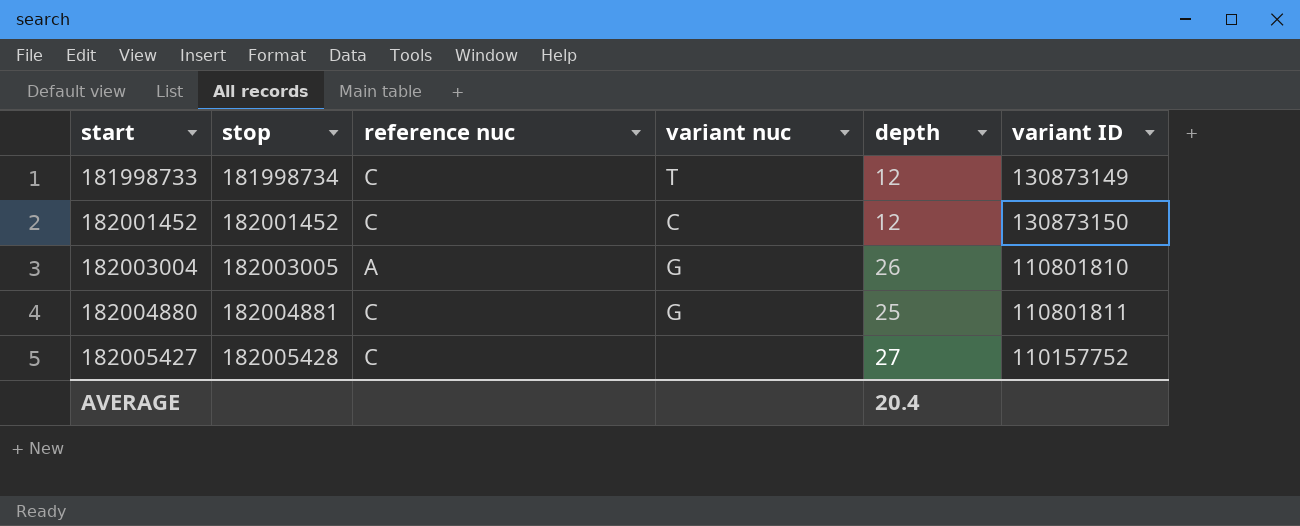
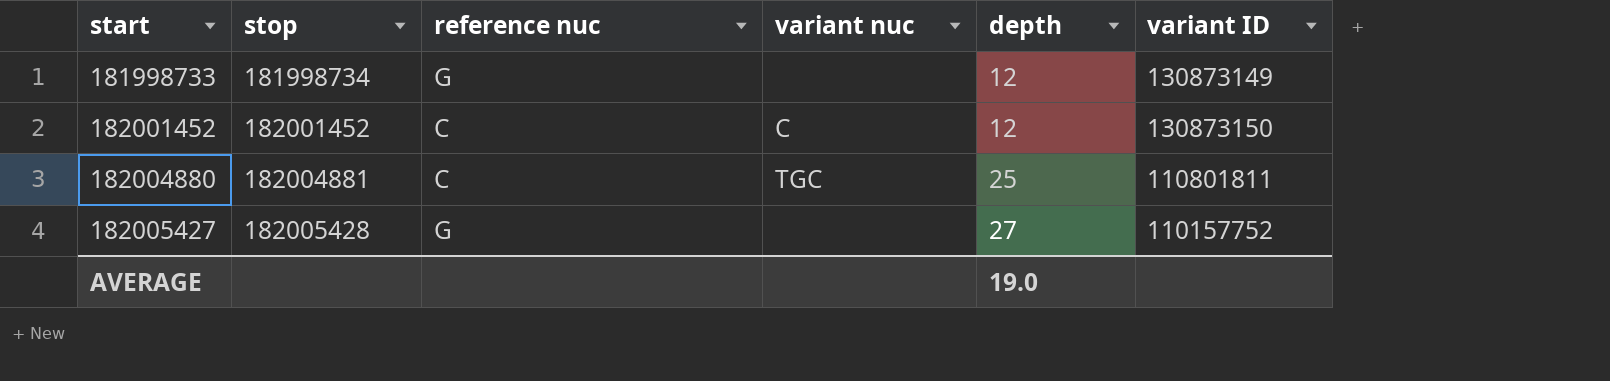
row 182003004: 182003005 | A | G | 26 | 110801810 -> none
181998733 | reference nuc: C -> G
181998733 | variant nuc: T -> none
182004880 | variant nuc: G -> TGC
182005427 | reference nuc: C -> G
AVERAGE | depth: 20.4 -> 19.0

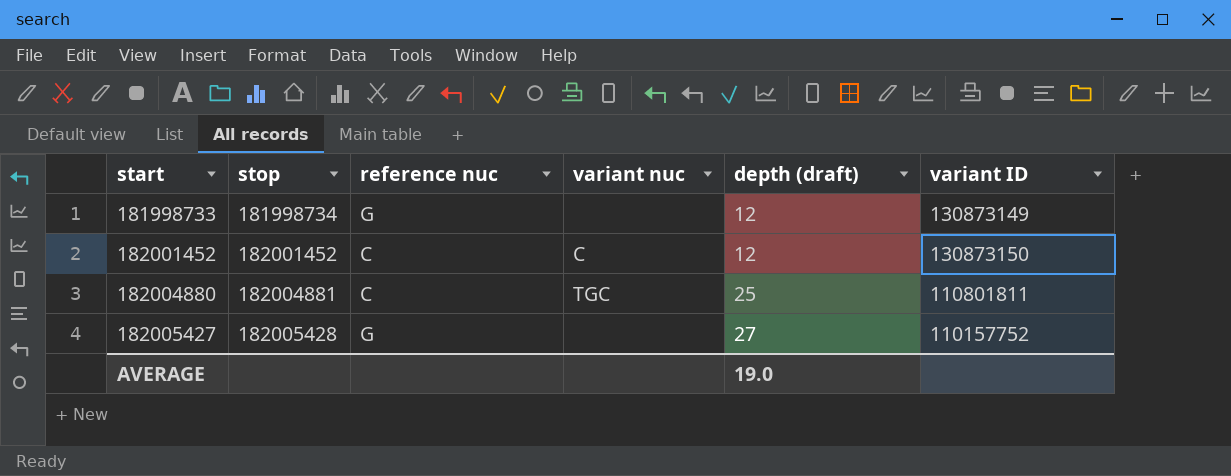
column name: depth -> depth (draft)

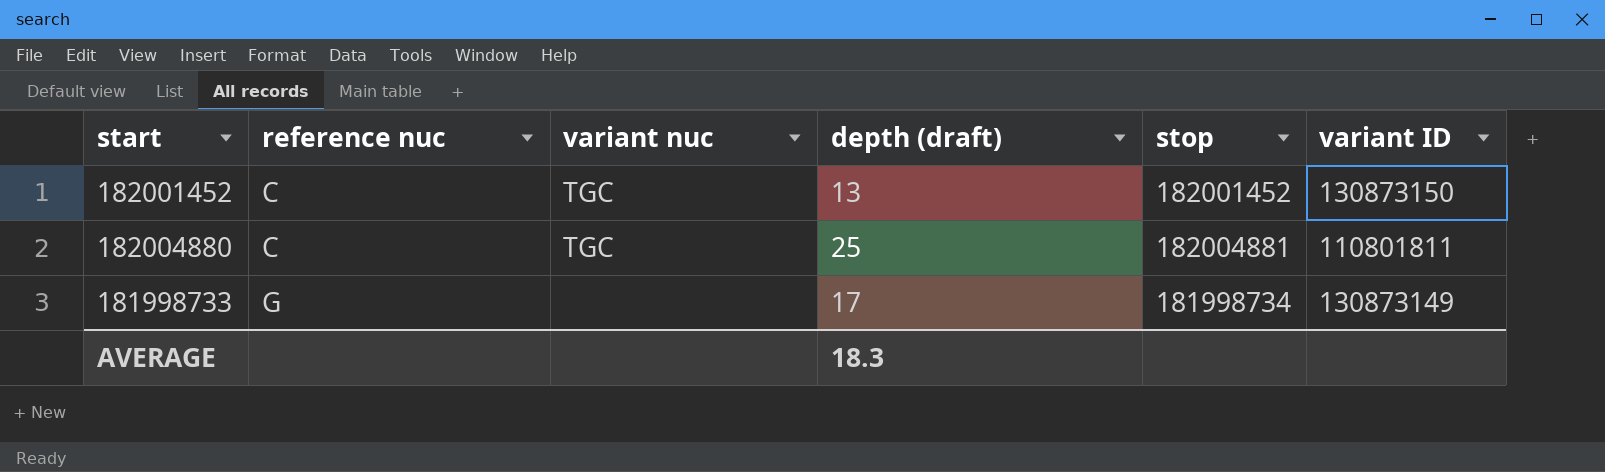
row order: start ascending -> reference nuc ascending
column stop | position: 2 -> 5
row 182005427: 182005428 | G | none | 27 | 110157752 -> none
182001452 | variant nuc: C -> TGC
182001452 | depth (draft): 12 -> 13
181998733 | depth (draft): 12 -> 17
AVERAGE | depth (draft): 19.0 -> 18.3

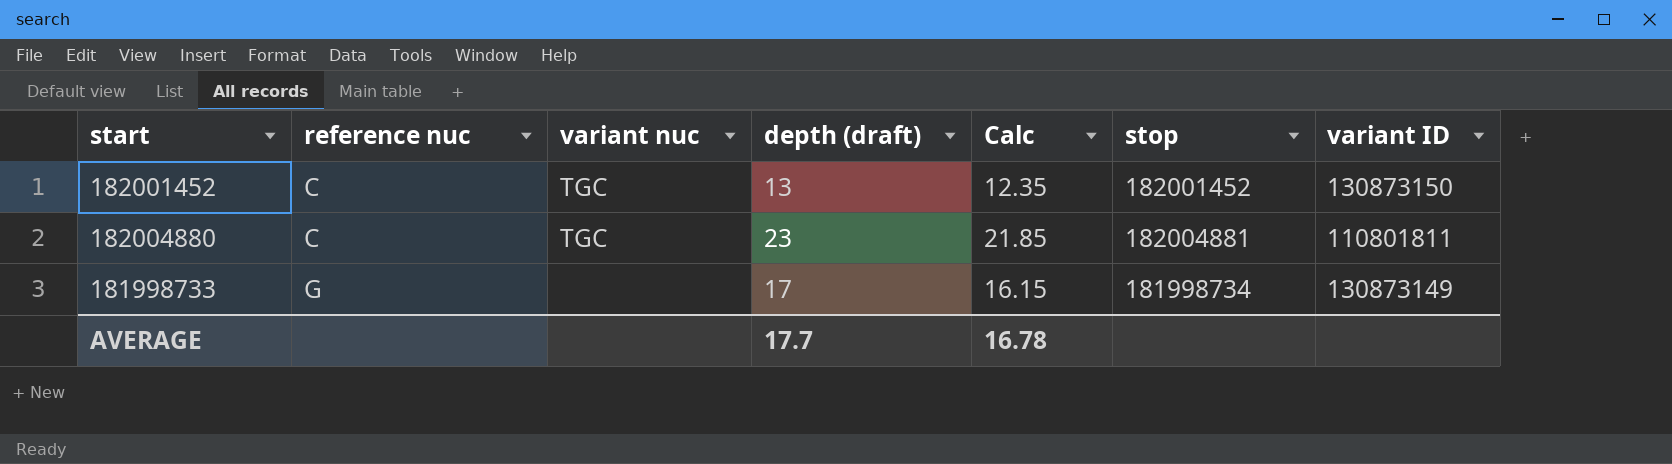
column Calc | formula: none -> [depth (draft)] * 0.95
182004880 | depth (draft): 25 -> 23
AVERAGE | depth (draft): 18.3 -> 17.7

